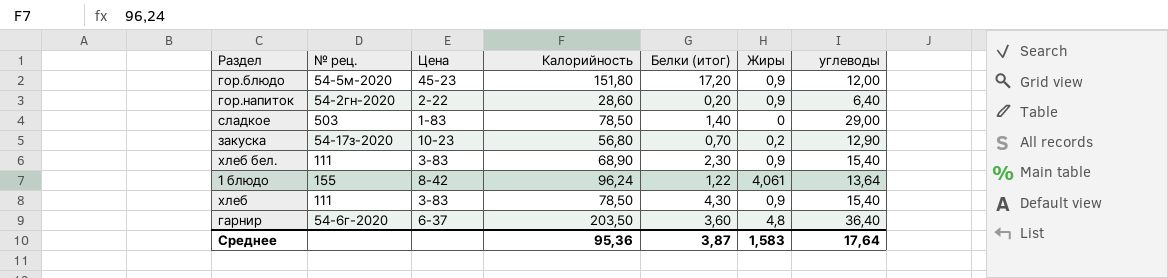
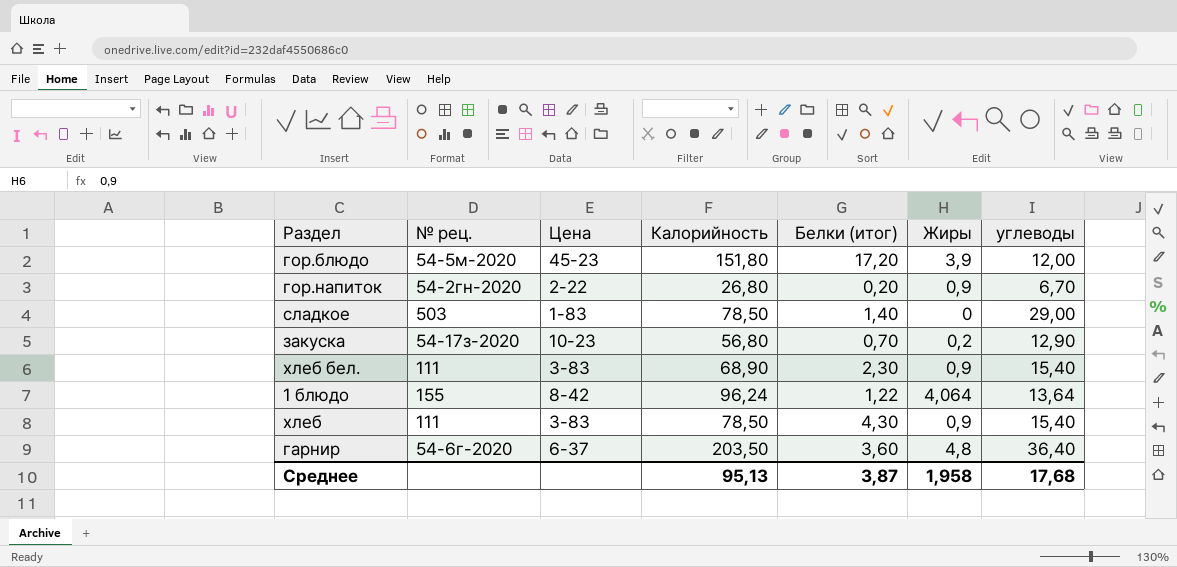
гор.блюдо | Жиры: 0,9 -> 3,9
гор.напиток | Калорийность: 28,60 -> 26,80
гор.напиток | углеводы: 6,40 -> 6,70
1 блюдо | Жиры: 4,061 -> 4,064
Среднее | Калорийность: 95,36 -> 95,13
Среднее | Жиры: 1,583 -> 1,958
Среднее | углеводы: 17,64 -> 17,68

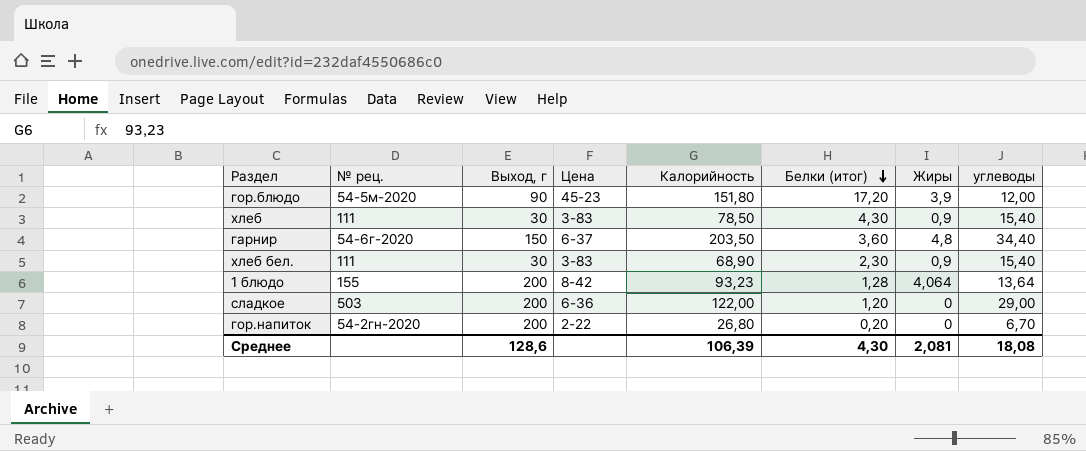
row order: none -> Белки (итог) descending
column Выход, г | position: none -> 3
row закуска: 54-17з-2020 | 10-23 | 56,80 | 0,70 | 0,2 | 12,90 -> none
гарнир | углеводы: 36,40 -> 34,40
1 блюдо | Калорийность: 96,24 -> 93,23
1 блюдо | Белки (итог): 1,22 -> 1,28
сладкое | Цена: 1-83 -> 6-36
сладкое | Калорийность: 78,50 -> 122,00
сладкое | Белки (итог): 1,40 -> 1,20
гор.напиток | Жиры: 0,9 -> 0
Среднее | Калорийность: 95,13 -> 106,39
Среднее | Белки (итог): 3,87 -> 4,30
Среднее | Жиры: 1,958 -> 2,081
Среднее | углеводы: 17,68 -> 18,08

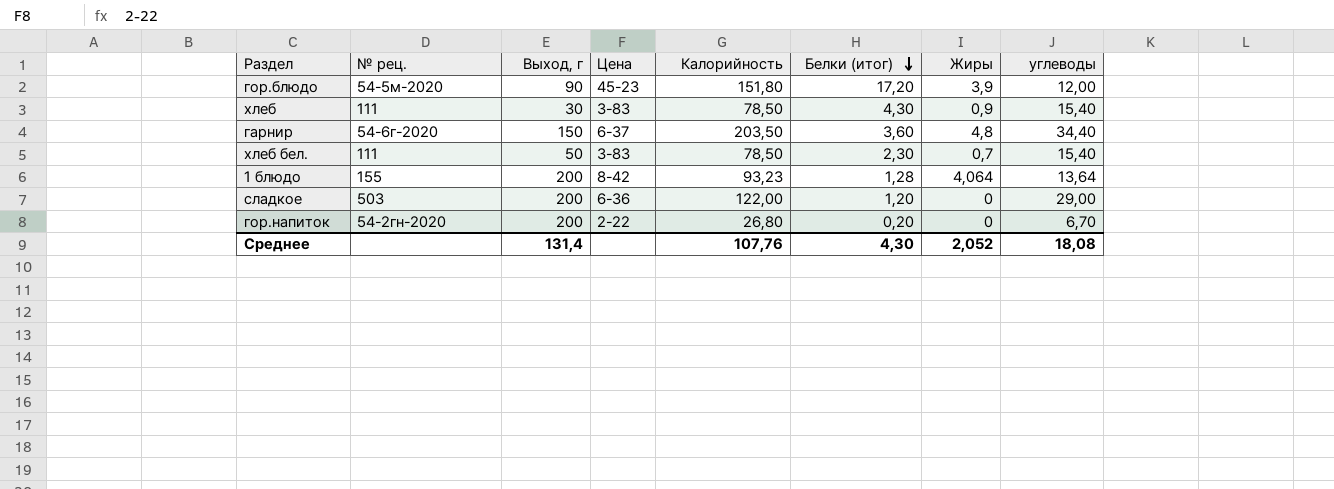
хлеб бел. | Выход, г: 30 -> 50
хлеб бел. | Калорийность: 68,90 -> 78,50
хлеб бел. | Жиры: 0,9 -> 0,7
Среднее | Выход, г: 128,6 -> 131,4
Среднее | Калорийность: 106,39 -> 107,76
Среднее | Жиры: 2,081 -> 2,052

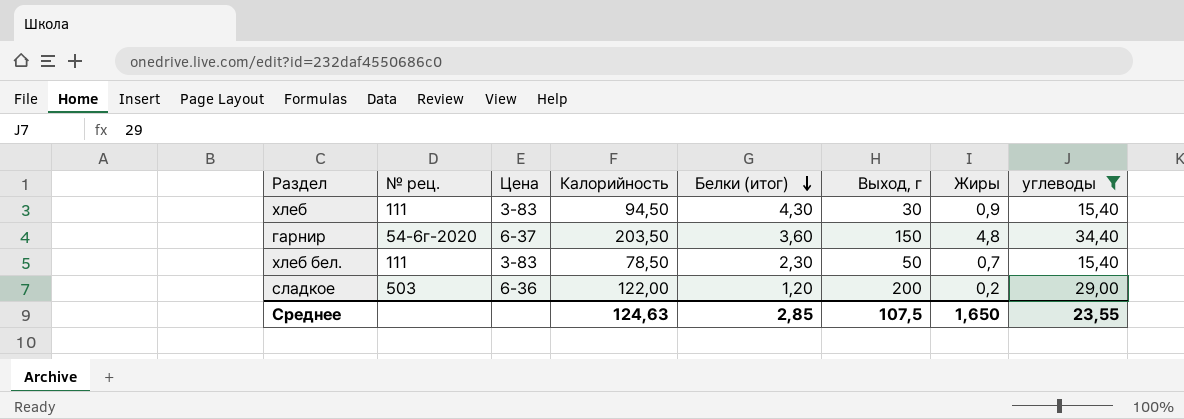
filter: none -> углеводы >= 15,40
column Выход, г | position: 3 -> 6
хлеб | Калорийность: 78,50 -> 94,50
сладкое | Жиры: 0 -> 0,2
Среднее | Калорийность: 107,76 -> 124,63
Среднее | Белки (итог): 4,30 -> 2,85
Среднее | Выход, г: 131,4 -> 107,5
Среднее | Жиры: 2,052 -> 1,650
Среднее | углеводы: 18,08 -> 23,55

